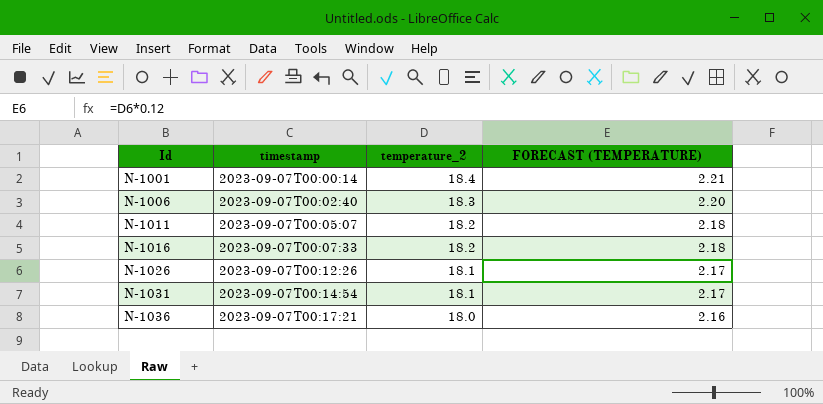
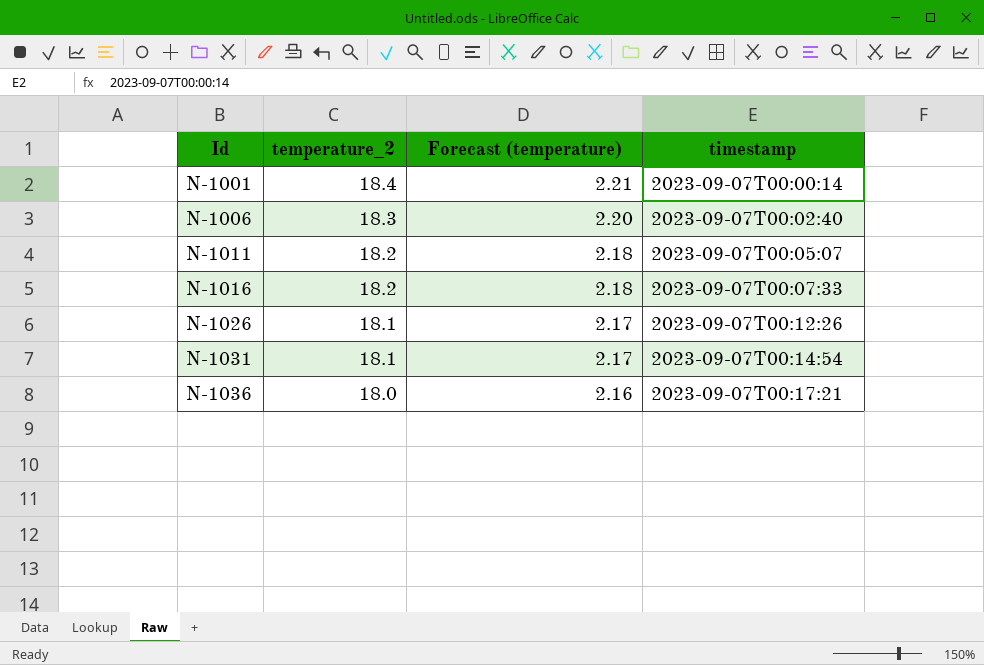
column name: FORECAST (TEMPERATURE) -> Forecast (temperature)
column timestamp | position: 2 -> 4

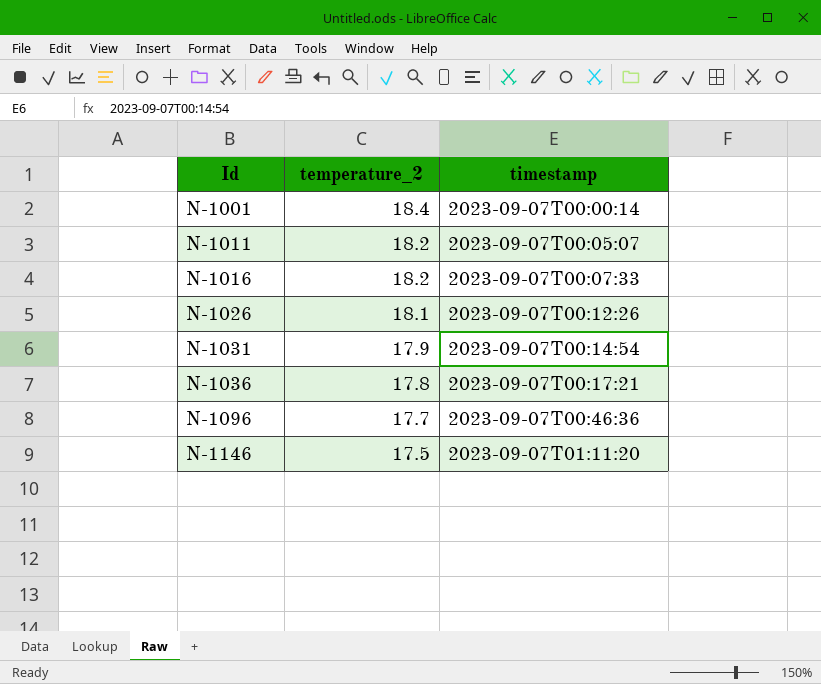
column Forecast (temperature) | formula: [temperature_2] * 0.12 -> none
row N-1006: 18.3 | 2.20 | 2023-09-07T00:02:40 -> none
N-1031 | temperature_2: 18.1 -> 17.9
N-1036 | temperature_2: 18.0 -> 17.8
row N-1096: none -> 17.7 | 2023-09-07T00:46:36
row N-1146: none -> 17.5 | 2023-09-07T01:11:20

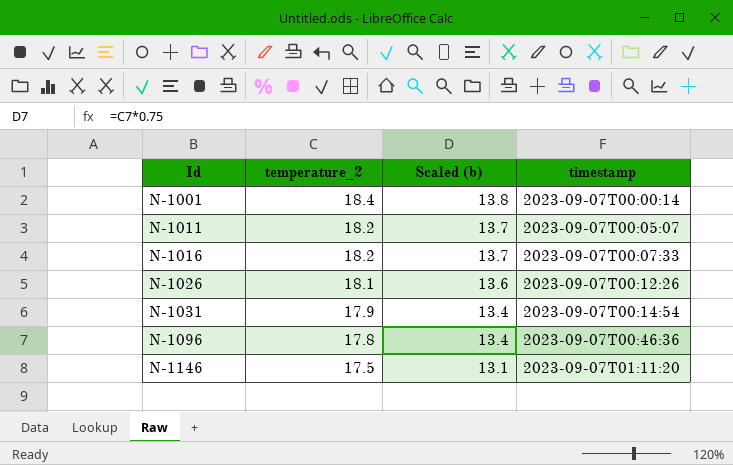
column Scaled (b) | formula: none -> [temperature_2] * 0.75
row N-1036: 17.8 | 2023-09-07T00:17:21 -> none
N-1096 | temperature_2: 17.7 -> 17.8

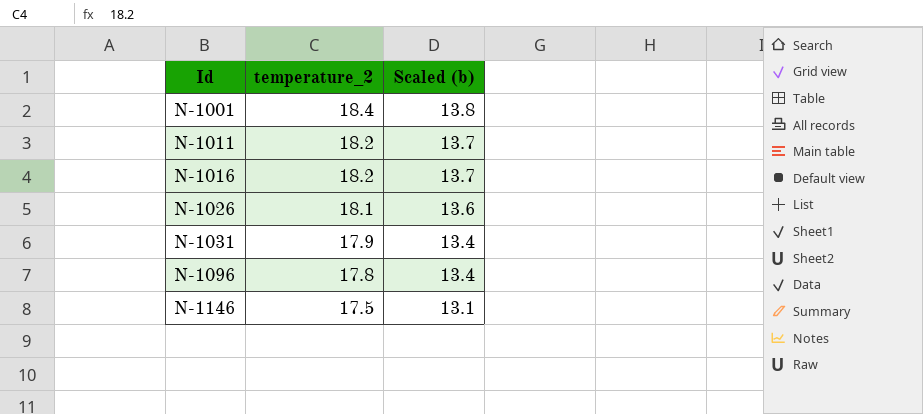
column timestamp | position: 4 -> none

